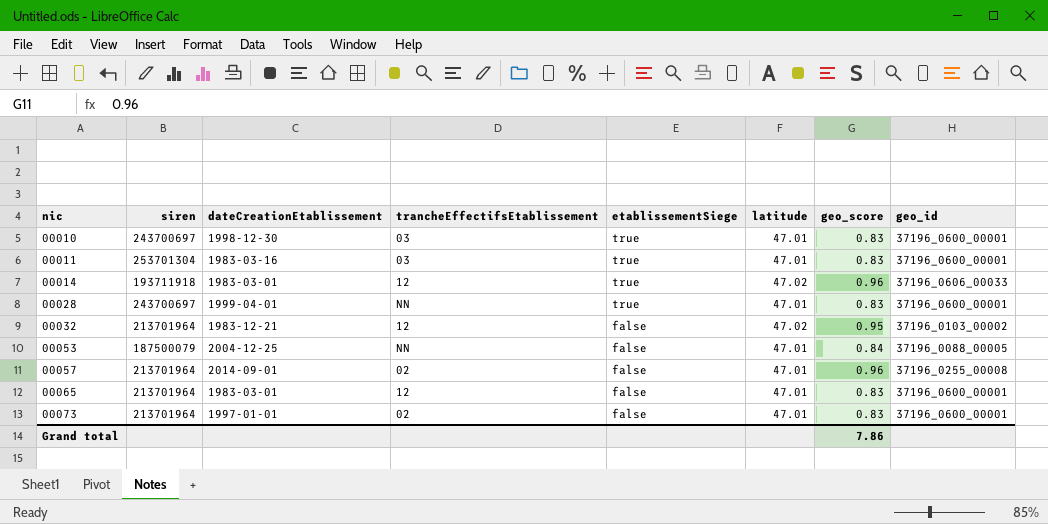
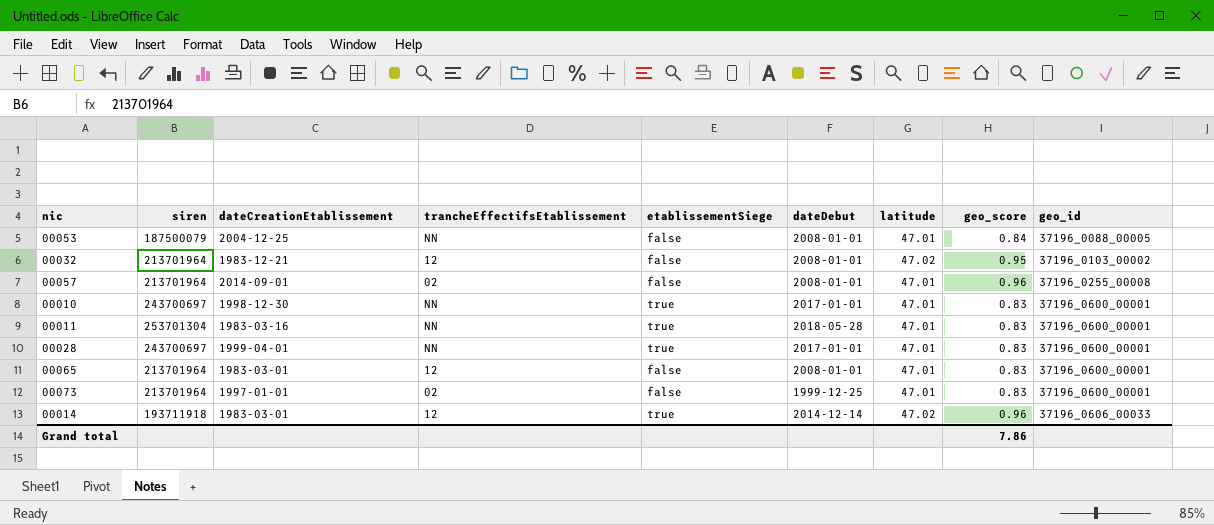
row order: nic ascending -> geo_id ascending
column dateDebut | position: none -> 6
00010 | trancheEffectifsEtablissement: 03 -> NN
00011 | trancheEffectifsEtablissement: 03 -> NN

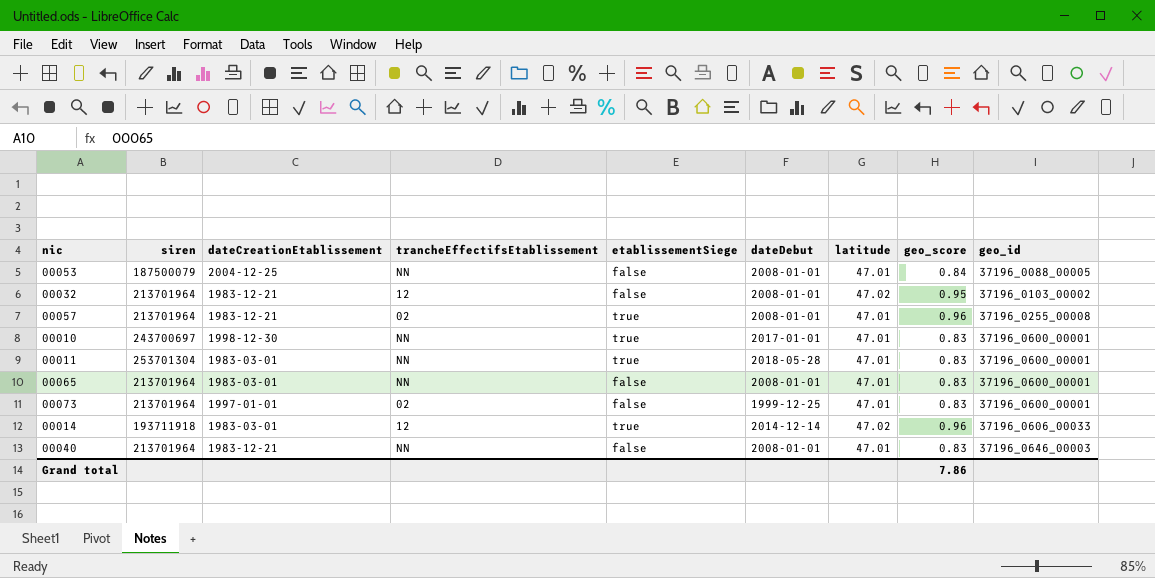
row 00028: 243700697 | 1999-04-01 | NN | true | 2017-01-01 | 47.01 | 0.83 | 37196_0600_00001 -> none
00057 | dateCreationEtablissement: 2014-09-01 -> 1983-12-21
00057 | etablissementSiege: false -> true
00011 | dateCreationEtablissement: 1983-03-16 -> 1983-03-01
00065 | trancheEffectifsEtablissement: 12 -> NN
row 00040: none -> 213701964 | 1983-12-21 | NN | false | 2008-01-01 | 47.01 | 0.83 | 37196_0646_00003

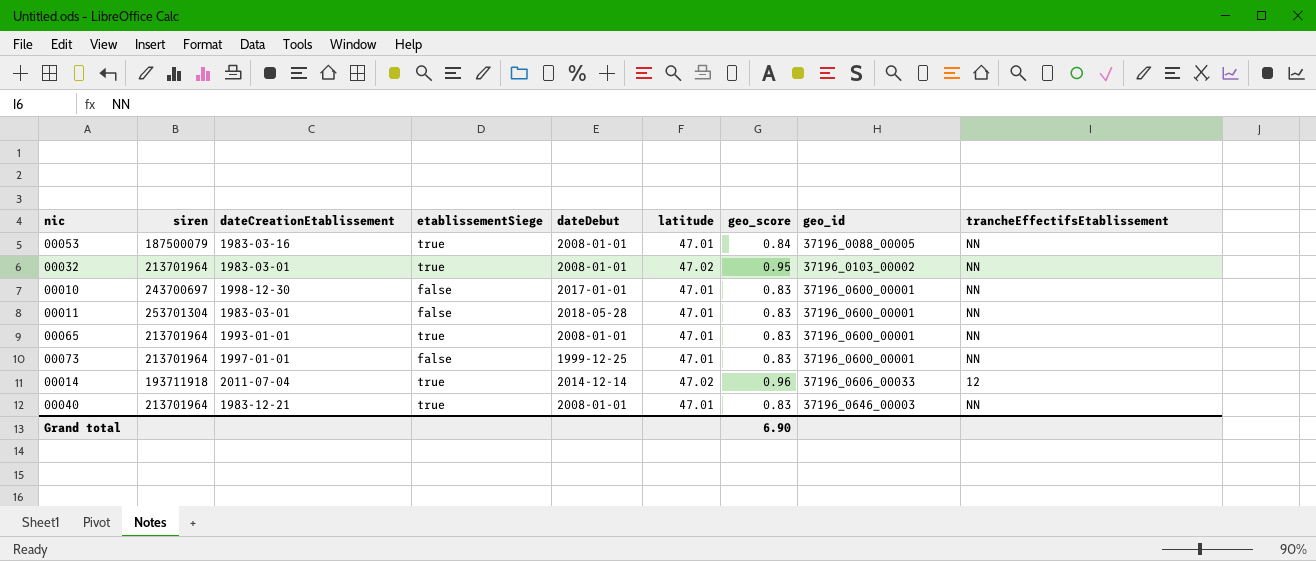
column trancheEffectifsEtablissement | position: 4 -> 9
row 00057: 213701964 | 1983-12-21 | 02 | true | 2008-01-01 | 47.01 | 0.96 | 37196_0255_00008 -> none
00053 | dateCreationEtablissement: 2004-12-25 -> 1983-03-16
00053 | etablissementSiege: false -> true
00032 | dateCreationEtablissement: 1983-12-21 -> 1983-03-01
00032 | etablissementSiege: false -> true
00032 | trancheEffectifsEtablissement: 12 -> NN
00010 | etablissementSiege: true -> false
00011 | etablissementSiege: true -> false
00065 | dateCreationEtablissement: 1983-03-01 -> 1993-01-01
00065 | etablissementSiege: false -> true
00073 | trancheEffectifsEtablissement: 02 -> NN
00014 | dateCreationEtablissement: 1983-03-01 -> 2011-07-04
00040 | etablissementSiege: false -> true
Grand total | geo_score: 7.86 -> 6.90

